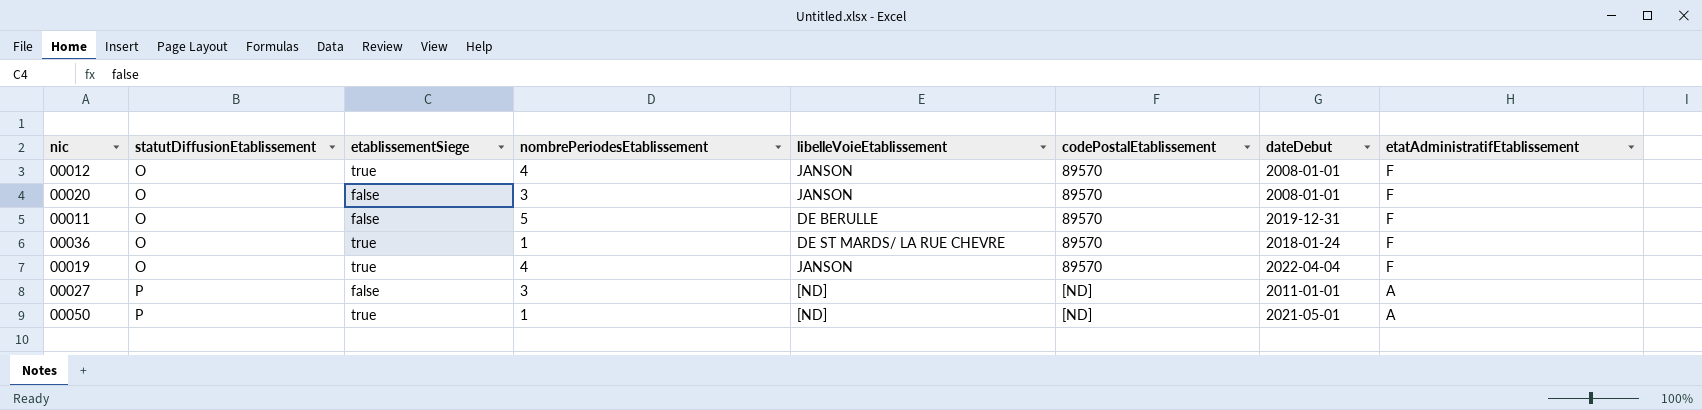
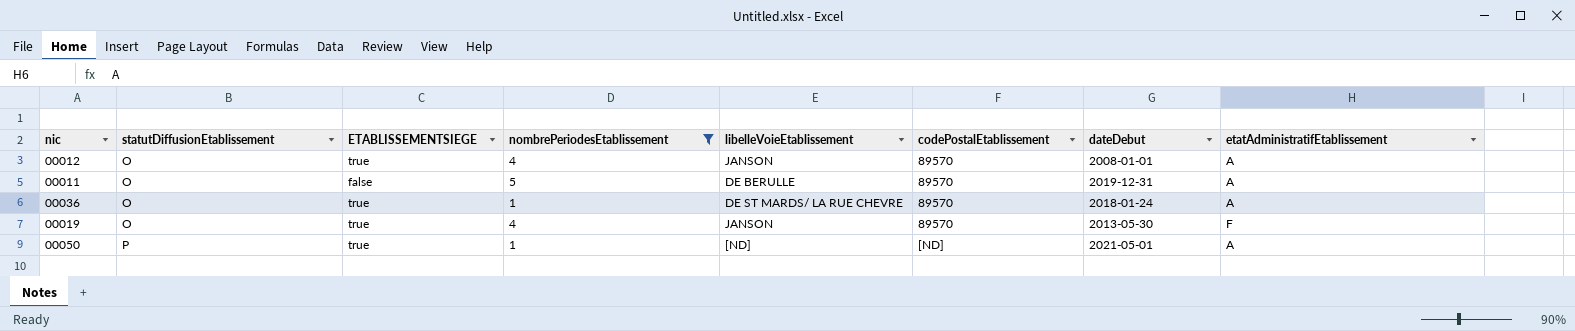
filter: none -> nombrePeriodesEtablissement != 3
column name: etablissementSiege -> ETABLISSEMENTSIEGE
00012 | etatAdministratifEtablissement: F -> A
00011 | etatAdministratifEtablissement: F -> A
00036 | etatAdministratifEtablissement: F -> A
00019 | dateDebut: 2022-04-04 -> 2013-05-30

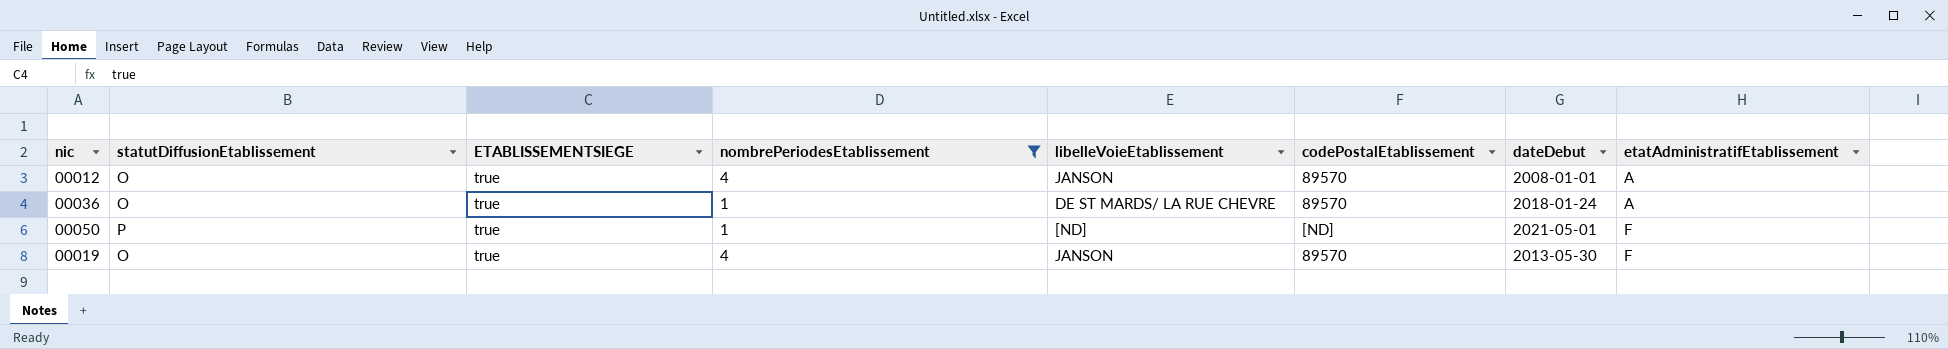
row order: statutDiffusionEtablissement ascending -> etatAdministratifEtablissement ascending
row 00011: O | false | 5 | DE BERULLE | 89570 | 2019-12-31 | A -> none
00050 | etatAdministratifEtablissement: A -> F

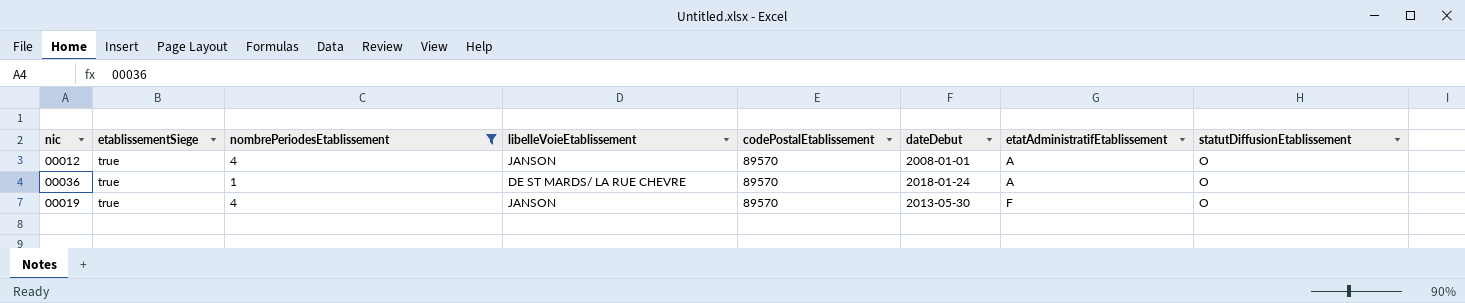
column name: ETABLISSEMENTSIEGE -> etablissementSiege
column statutDiffusionEtablissement | position: 2 -> 8
row 00050: P | true | 1 | [ND] | [ND] | 2021-05-01 | F -> none

